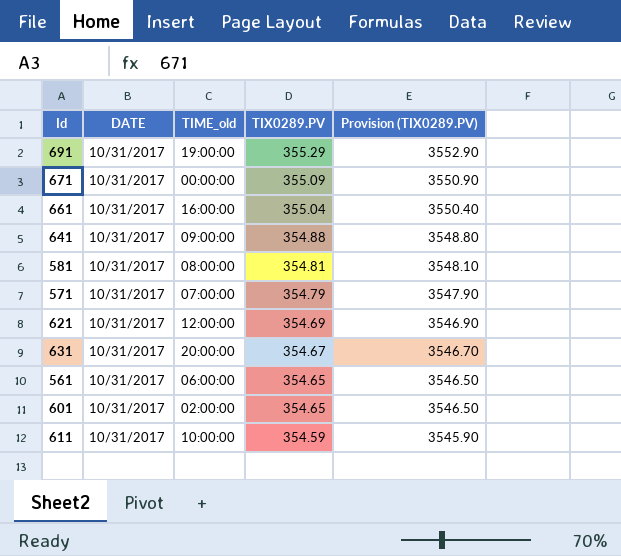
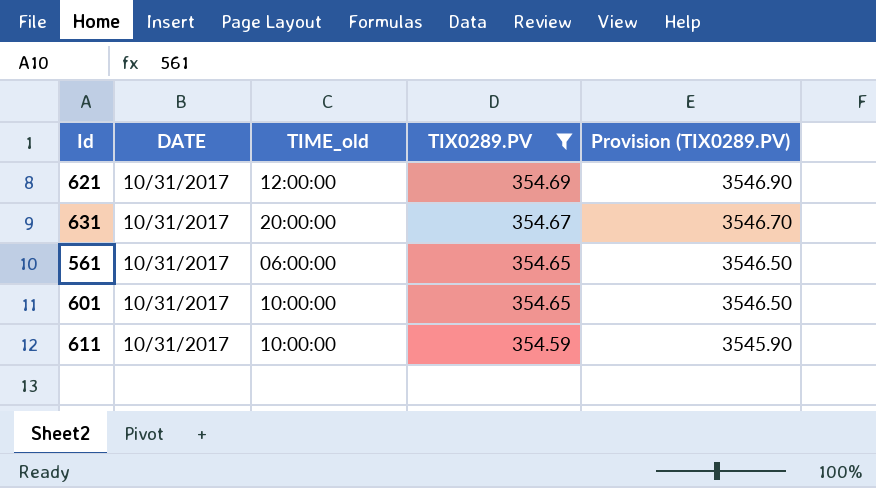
filter: none -> TIX0289.PV <= 354.69
601 | TIME_old: 02:00:00 -> 10:00:00

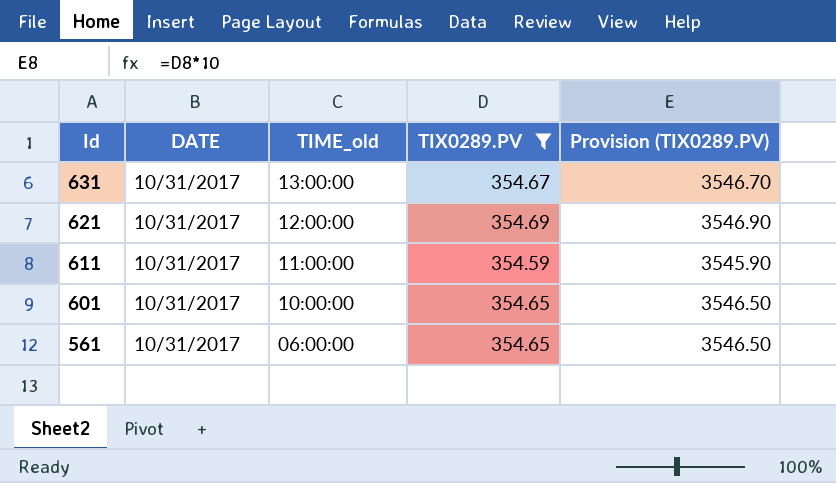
row order: TIX0289.PV descending -> Id descending
631 | TIME_old: 20:00:00 -> 13:00:00
611 | TIME_old: 10:00:00 -> 11:00:00

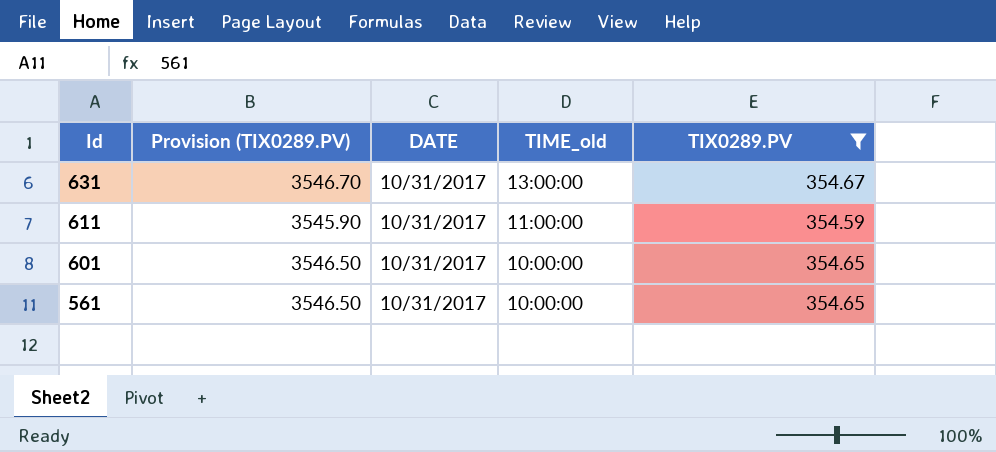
column Provision (TIX0289.PV) | position: 5 -> 2
row 621: 10/31/2017 | 12:00:00 | 354.69 | 3546.90 -> none
561 | TIME_old: 06:00:00 -> 10:00:00

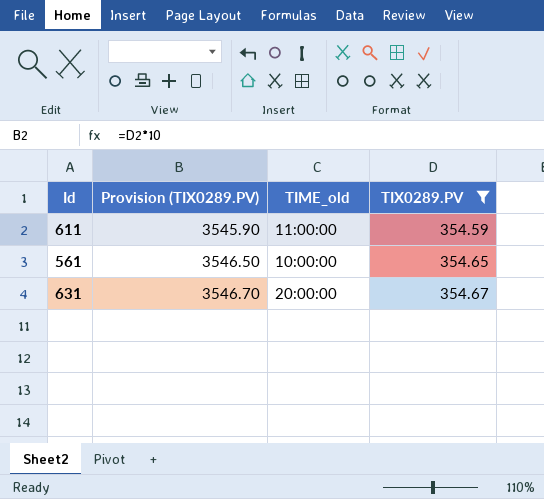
row order: Id descending -> Provision (TIX0289.PV) ascending
column DATE | position: 3 -> none
row 601: 3546.50 | 10/31/2017 | 10:00:00 | 354.65 -> none
631 | TIME_old: 13:00:00 -> 20:00:00

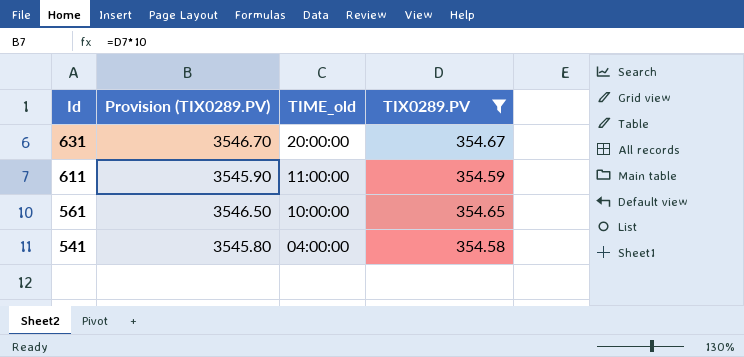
row order: Provision (TIX0289.PV) ascending -> Id descending
row 541: none -> 3545.80 | 04:00:00 | 354.58

